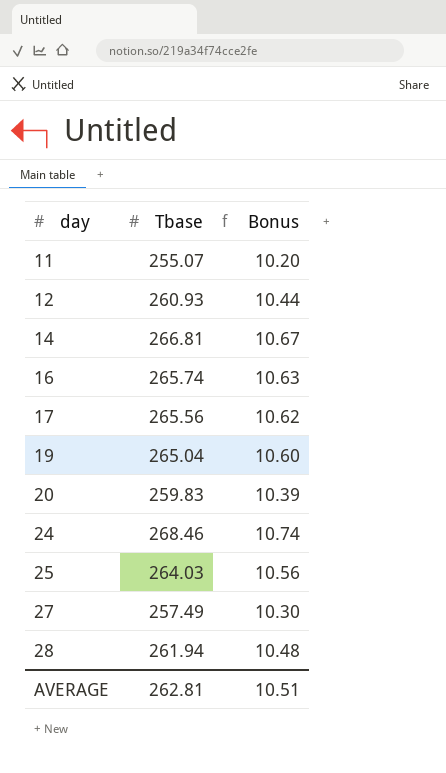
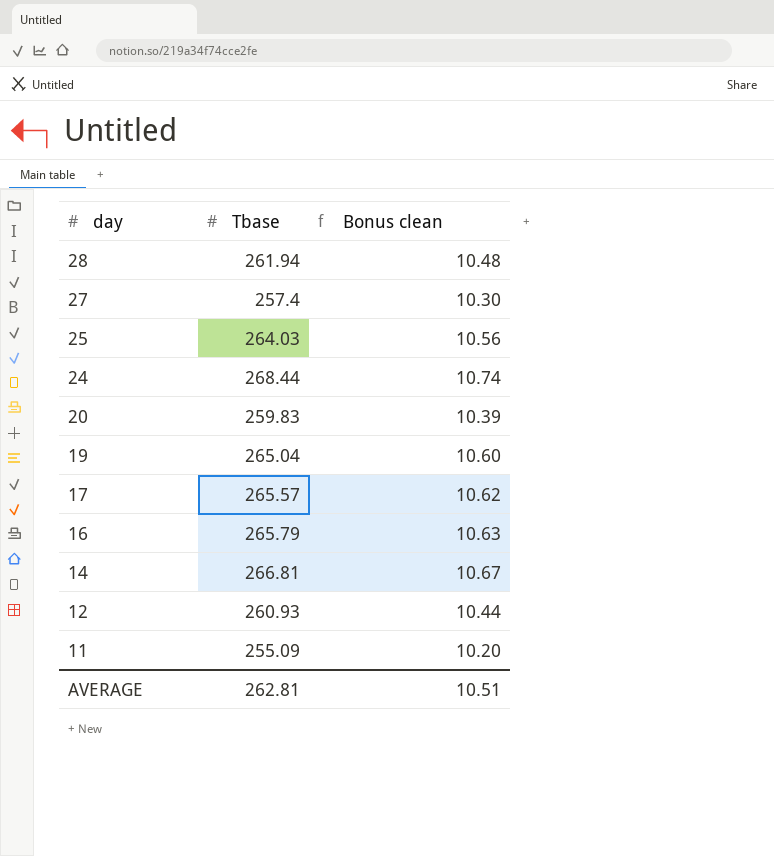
row order: day ascending -> day descending
column name: Bonus -> Bonus clean
27 | Tbase: 257.49 -> 257.4
24 | Tbase: 268.46 -> 268.44
17 | Tbase: 265.56 -> 265.57
16 | Tbase: 265.74 -> 265.79
11 | Tbase: 255.07 -> 255.09

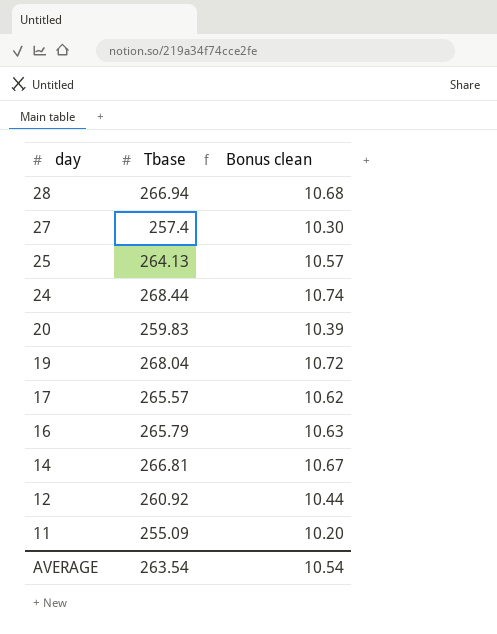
28 | Tbase: 261.94 -> 266.94
28 | Bonus clean: 10.48 -> 10.68
25 | Tbase: 264.03 -> 264.13
25 | Bonus clean: 10.56 -> 10.57
19 | Tbase: 265.04 -> 268.04
19 | Bonus clean: 10.60 -> 10.72
12 | Tbase: 260.93 -> 260.92
AVERAGE | Tbase: 262.81 -> 263.54
AVERAGE | Bonus clean: 10.51 -> 10.54

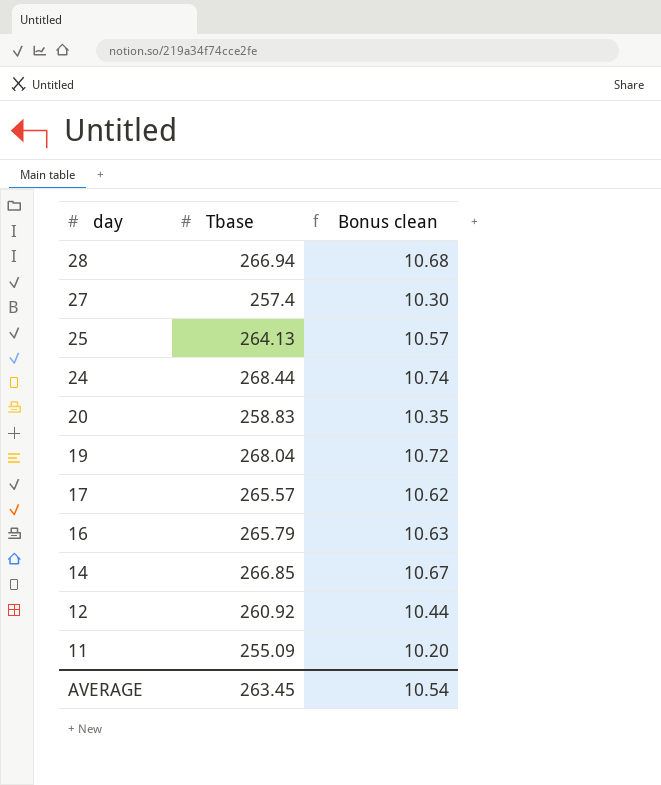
20 | Tbase: 259.83 -> 258.83
20 | Bonus clean: 10.39 -> 10.35
14 | Tbase: 266.81 -> 266.85
AVERAGE | Tbase: 263.54 -> 263.45

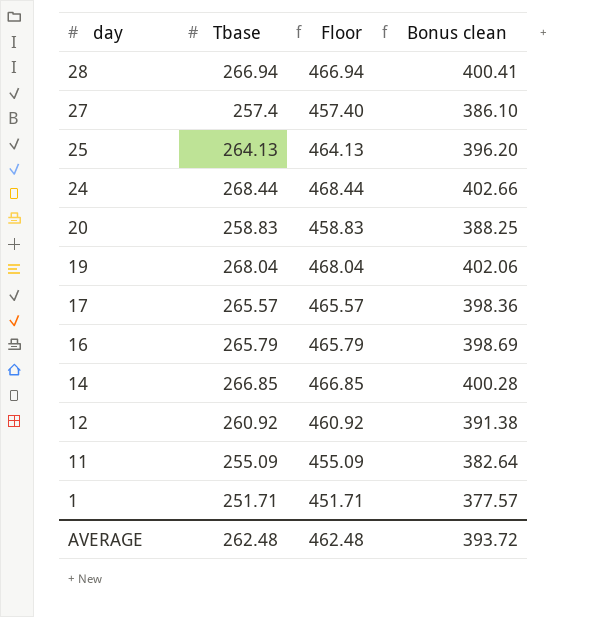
column Floor | formula: none -> [Tbase] + 200
column Bonus clean | formula: [Tbase] * 0.04 -> [Tbase] * 1.5
row 1: none -> 251.71 | 451.71 | 377.57
AVERAGE | Tbase: 263.45 -> 262.48
AVERAGE | Bonus clean: 10.54 -> 393.72

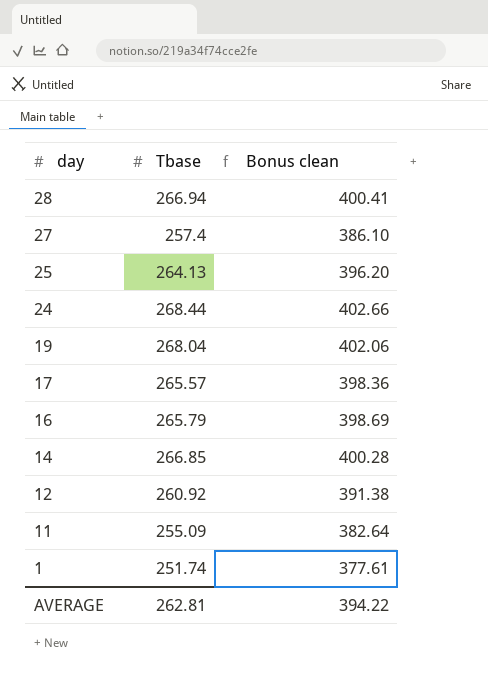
column Floor | formula: [Tbase] + 200 -> none
row 20: 258.83 | 458.83 | 388.25 -> none
1 | Tbase: 251.71 -> 251.74
1 | Bonus clean: 377.57 -> 377.61
AVERAGE | Tbase: 262.48 -> 262.81
AVERAGE | Bonus clean: 393.72 -> 394.22

